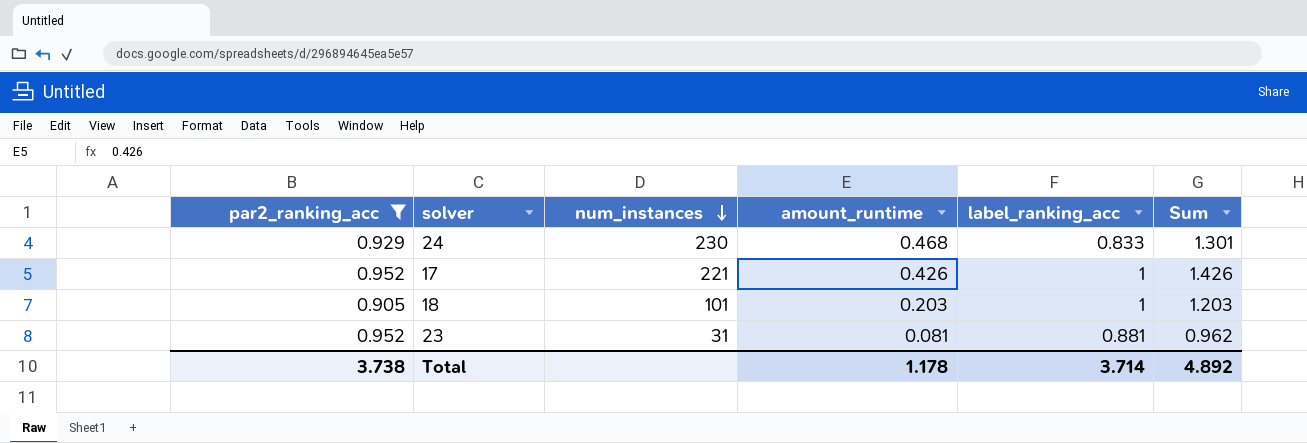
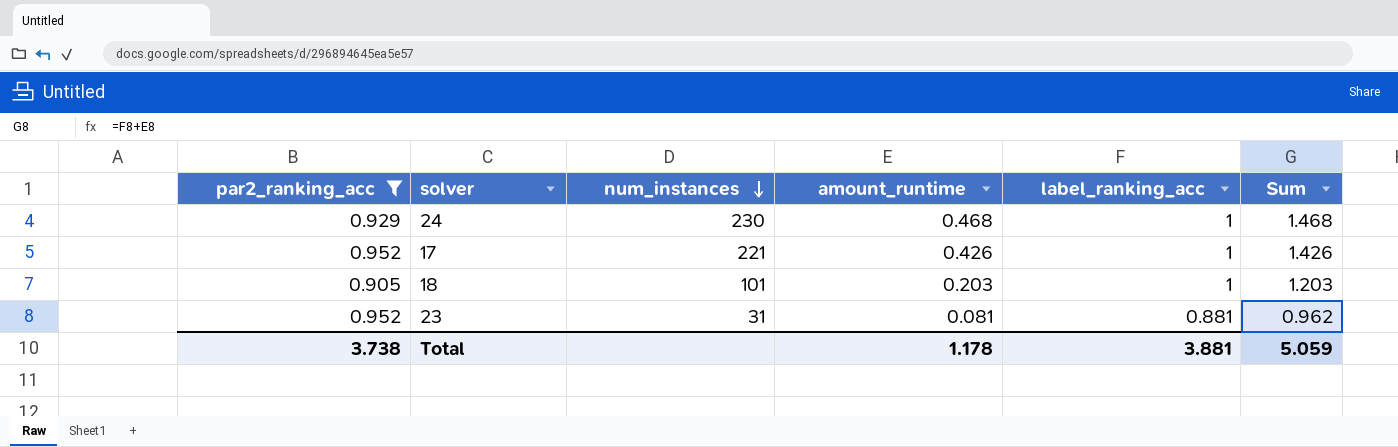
24 | label_ranking_acc: 0.833 -> 1
24 | Sum: 1.301 -> 1.468
Total | label_ranking_acc: 3.714 -> 3.881
Total | Sum: 4.892 -> 5.059

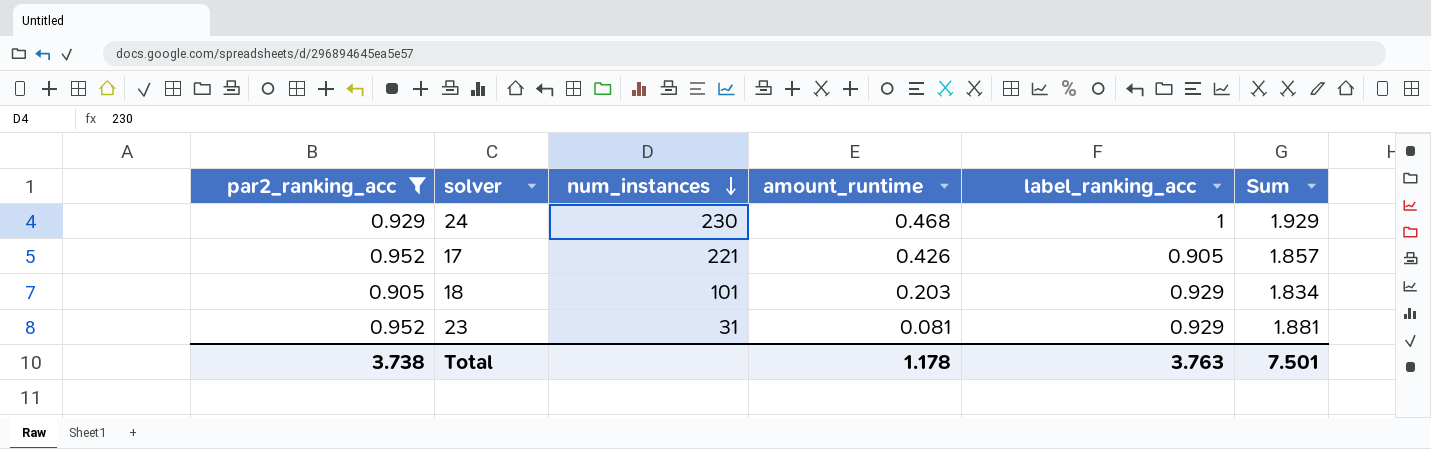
column Sum | formula: [amount_runtime] + [label_ranking_acc] -> [par2_ranking_acc] + [label_ranking_acc]
17 | label_ranking_acc: 1 -> 0.905
18 | label_ranking_acc: 1 -> 0.929
23 | label_ranking_acc: 0.881 -> 0.929
Total | label_ranking_acc: 3.881 -> 3.763
Total | Sum: 5.059 -> 7.501

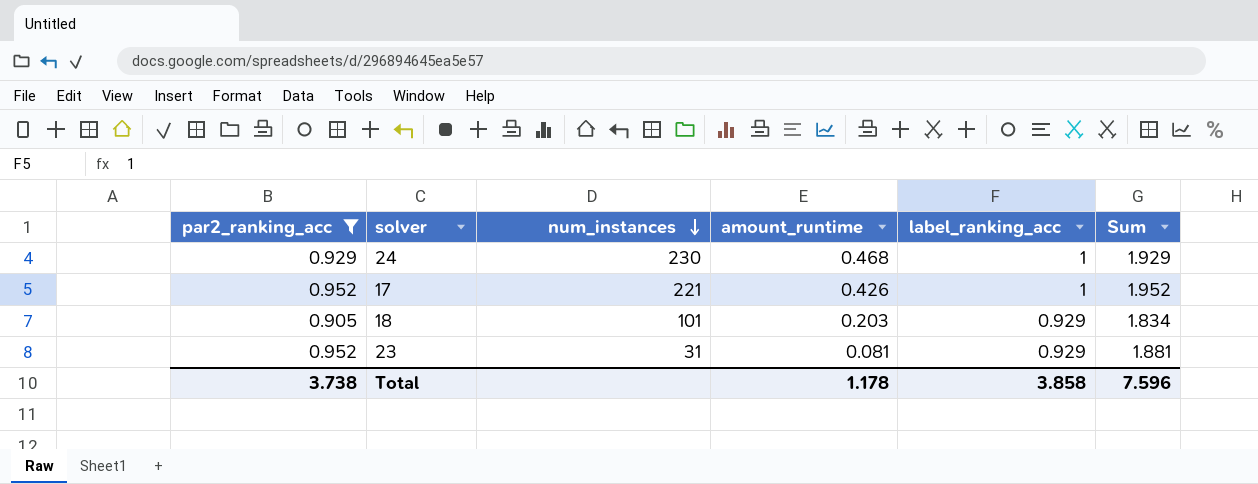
17 | label_ranking_acc: 0.905 -> 1
17 | Sum: 1.857 -> 1.952
Total | label_ranking_acc: 3.763 -> 3.858
Total | Sum: 7.501 -> 7.596

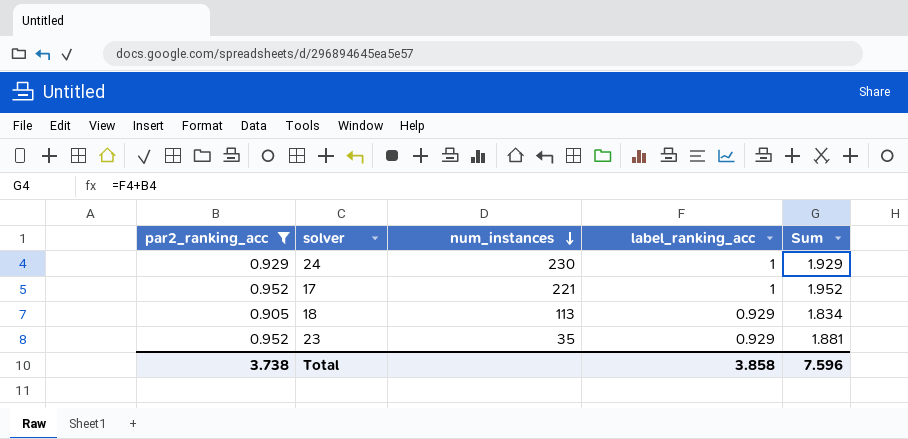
column amount_runtime | position: 4 -> none
18 | num_instances: 101 -> 113
23 | num_instances: 31 -> 35

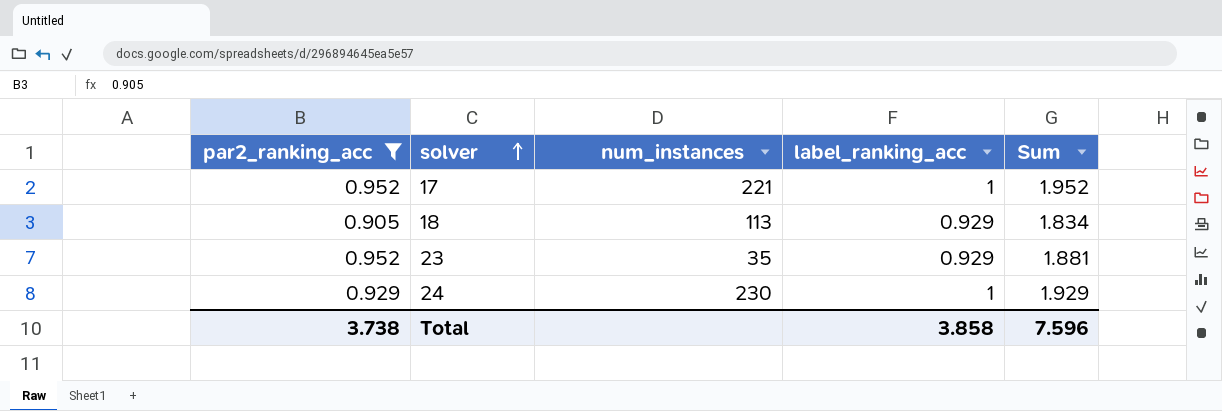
row order: num_instances descending -> solver ascending

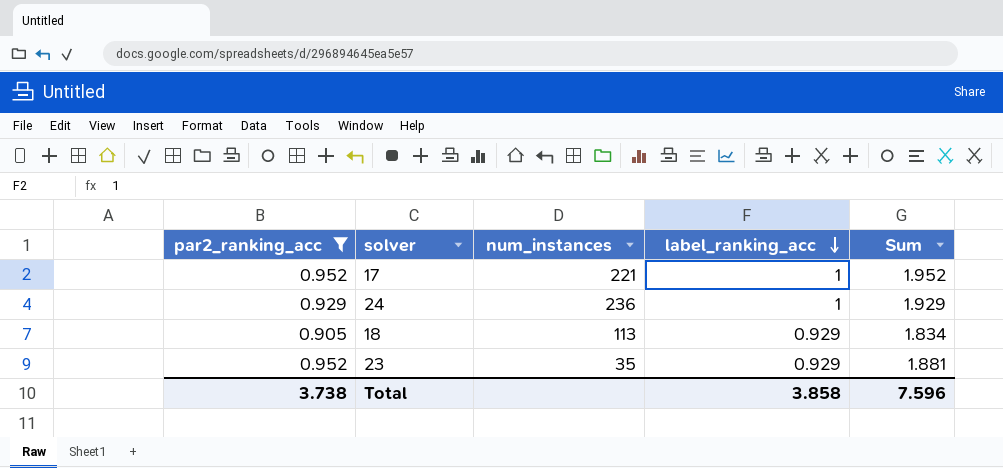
row order: solver ascending -> label_ranking_acc descending
24 | num_instances: 230 -> 236

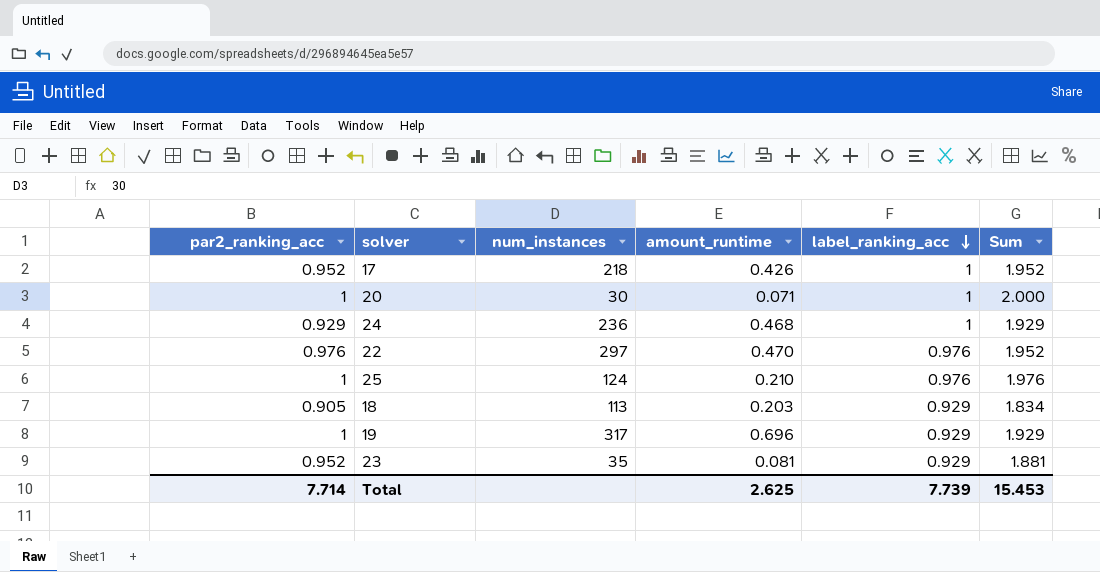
filter: par2_ranking_acc <= 0.952 -> none
column amount_runtime | position: none -> 4
17 | num_instances: 221 -> 218
Total | par2_ranking_acc: 3.738 -> 7.714
Total | label_ranking_acc: 3.858 -> 7.739
Total | Sum: 7.596 -> 15.453

